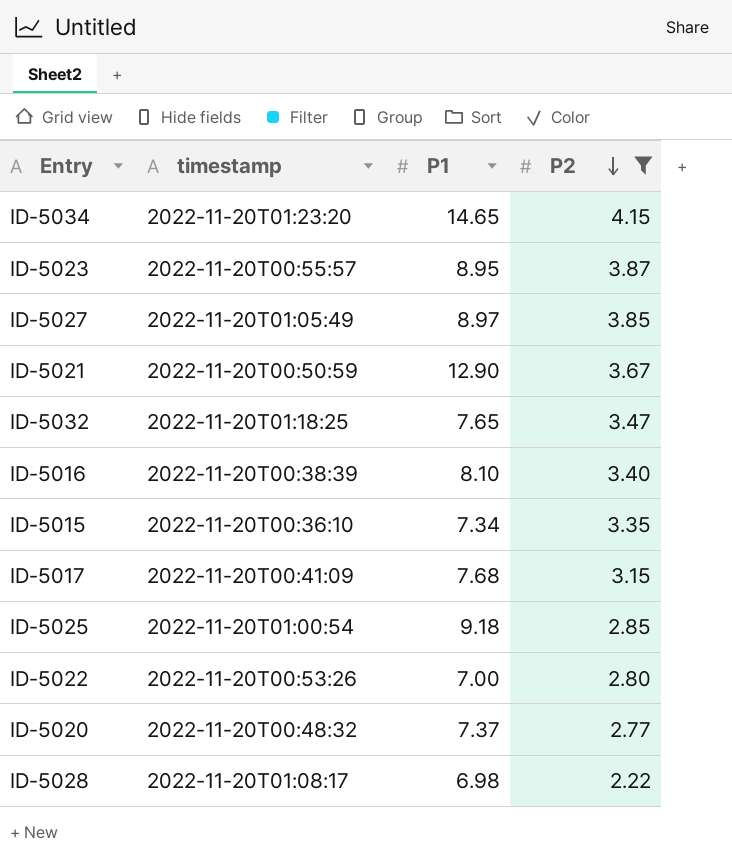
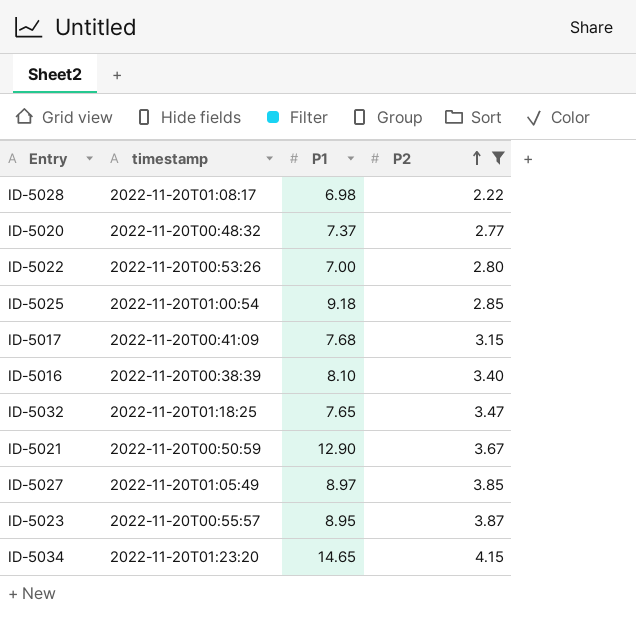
row order: P2 descending -> P2 ascending
row ID-5015: 2022-11-20T00:36:10 | 7.34 | 3.35 -> none

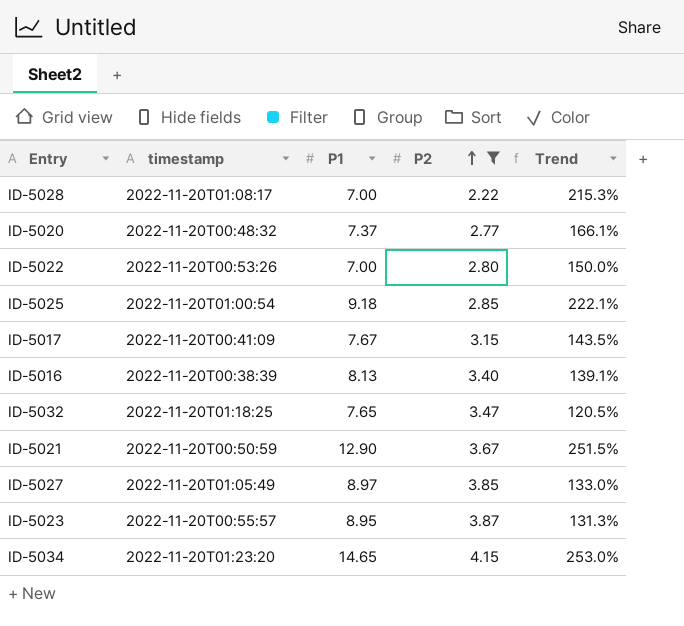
column Trend | formula: none -> ([P1] - [P2]) / [P2]
ID-5028 | P1: 6.98 -> 7.00
ID-5017 | P1: 7.68 -> 7.67
ID-5016 | P1: 8.10 -> 8.13

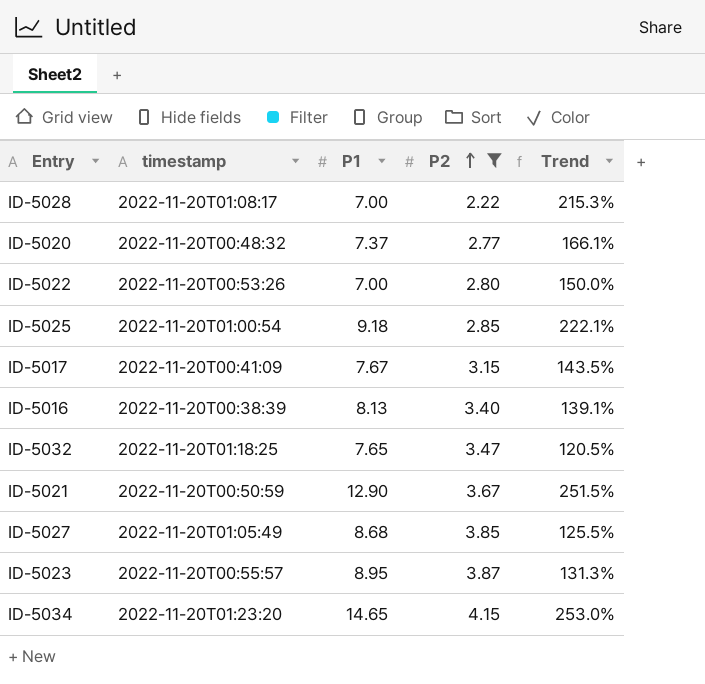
ID-5027 | P1: 8.97 -> 8.68
ID-5027 | Trend: 133.0% -> 125.5%

